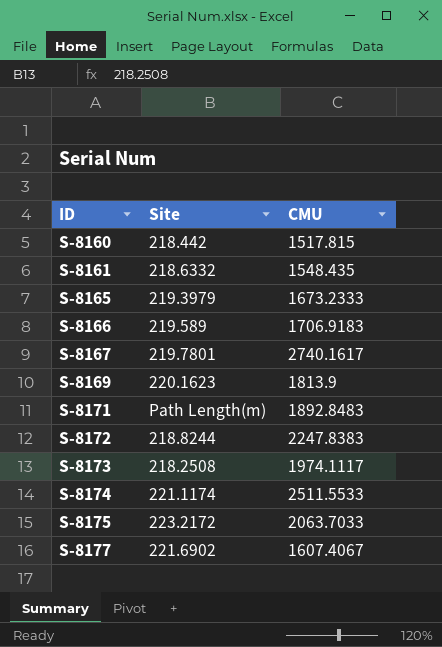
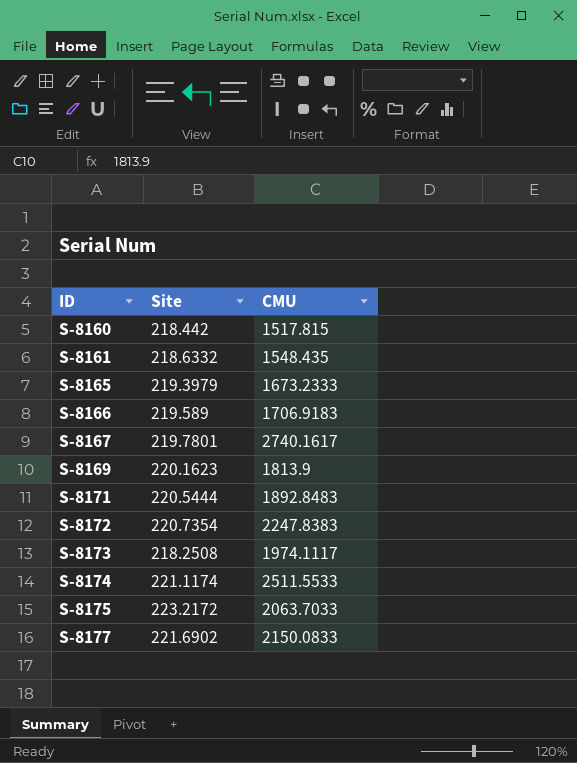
S-8171 | Site: Path Length(m) -> 220.5444
S-8172 | Site: 218.8244 -> 220.7354
S-8177 | CMU: 1607.4067 -> 2150.0833

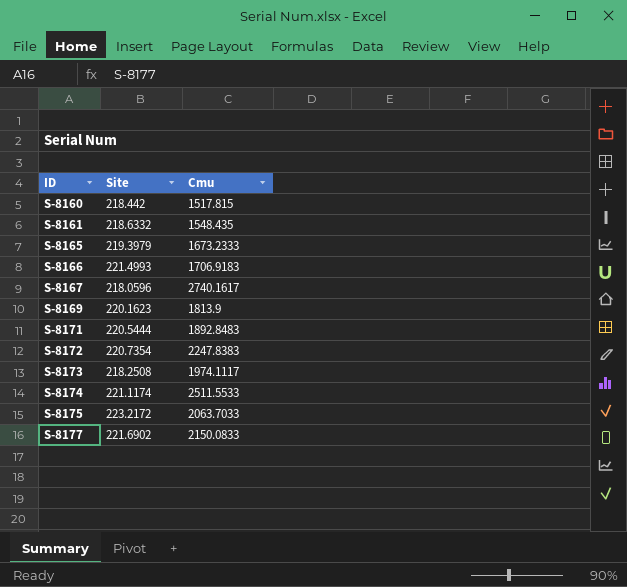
column name: CMU -> Cmu
S-8166 | Site: 219.589 -> 221.4993
S-8167 | Site: 219.7801 -> 218.0596

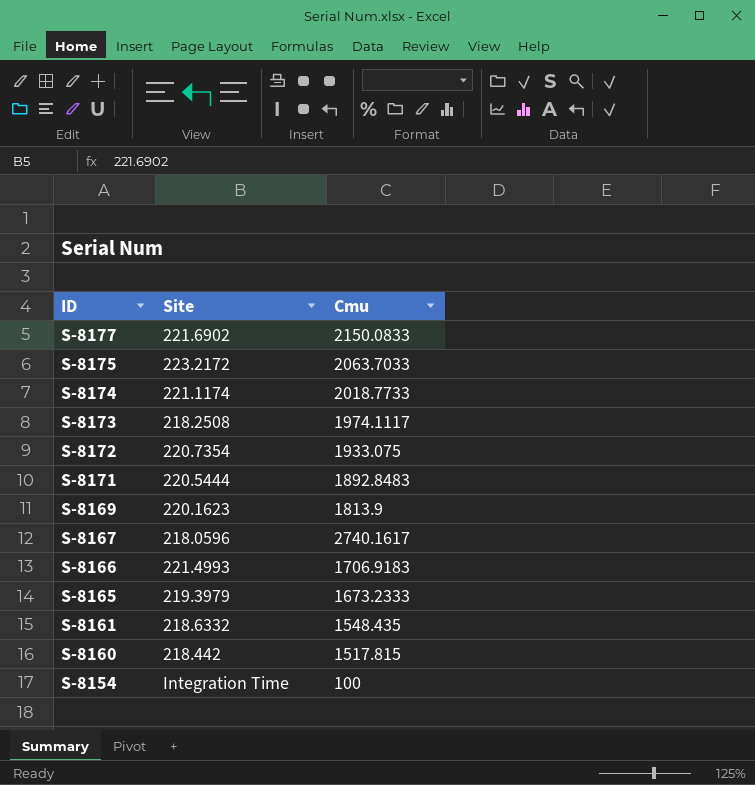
row order: ID ascending -> ID descending
S-8174 | Cmu: 2511.5533 -> 2018.7733
S-8172 | Cmu: 2247.8383 -> 1933.075
row S-8154: none -> Integration Time | 100

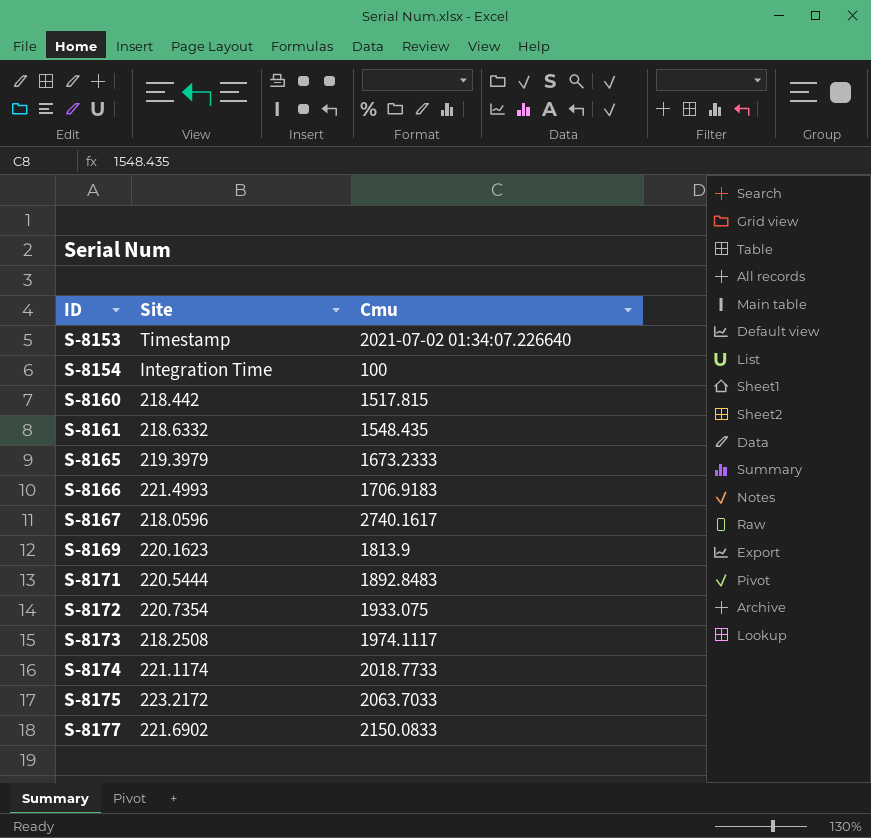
row order: ID descending -> ID ascending
row S-8153: none -> Timestamp | 2021-07-02 01:34:07.226640

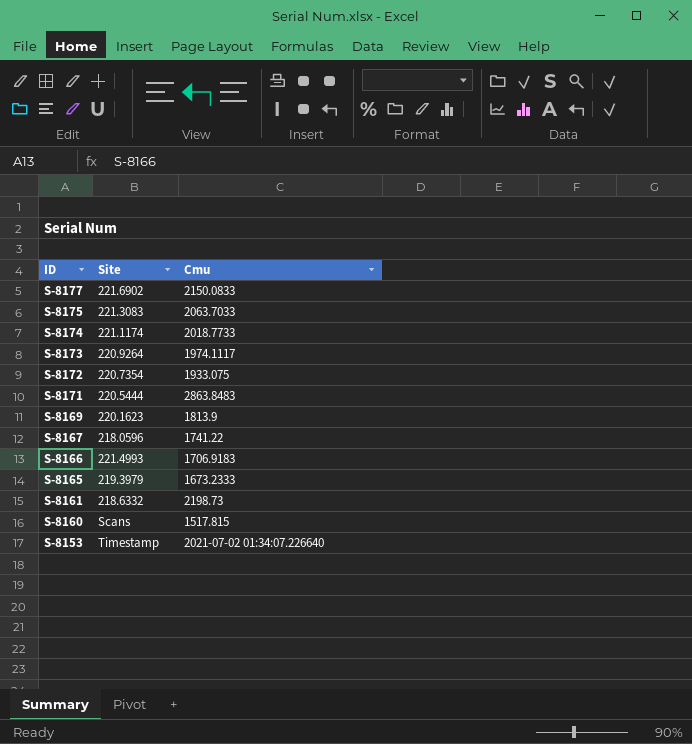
row order: ID ascending -> ID descending
row S-8154: Integration Time | 100 -> none
S-8175 | Site: 223.2172 -> 221.3083
S-8173 | Site: 218.2508 -> 220.9264
S-8171 | Cmu: 1892.8483 -> 2863.8483
S-8167 | Cmu: 2740.1617 -> 1741.22
S-8161 | Cmu: 1548.435 -> 2198.73
S-8160 | Site: 218.442 -> Scans

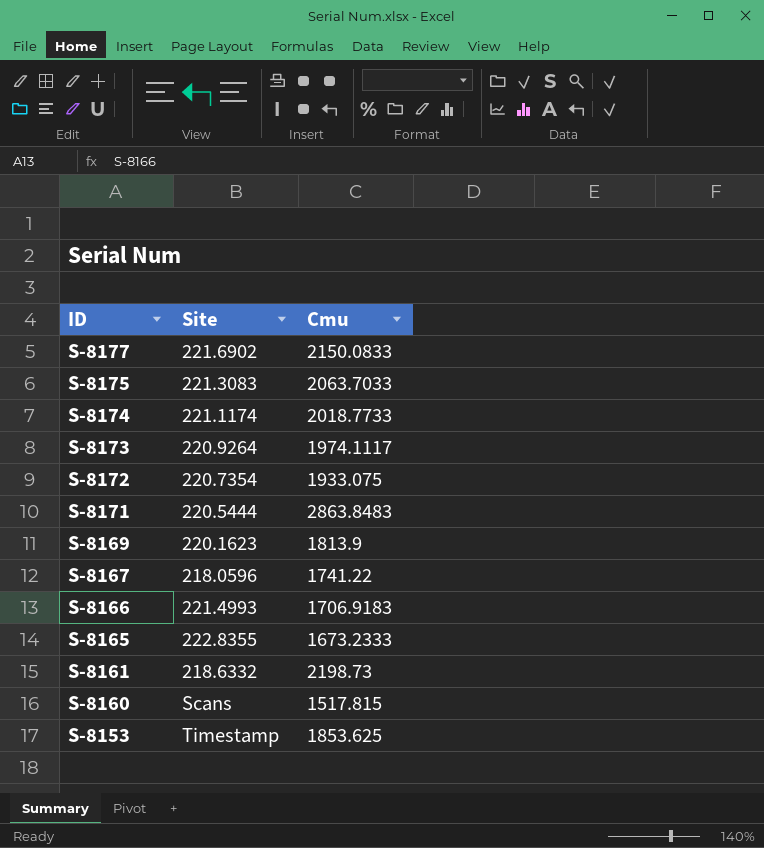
S-8165 | Site: 219.3979 -> 222.8355
S-8153 | Cmu: 2021-07-02 01:34:07.226640 -> 1853.625

